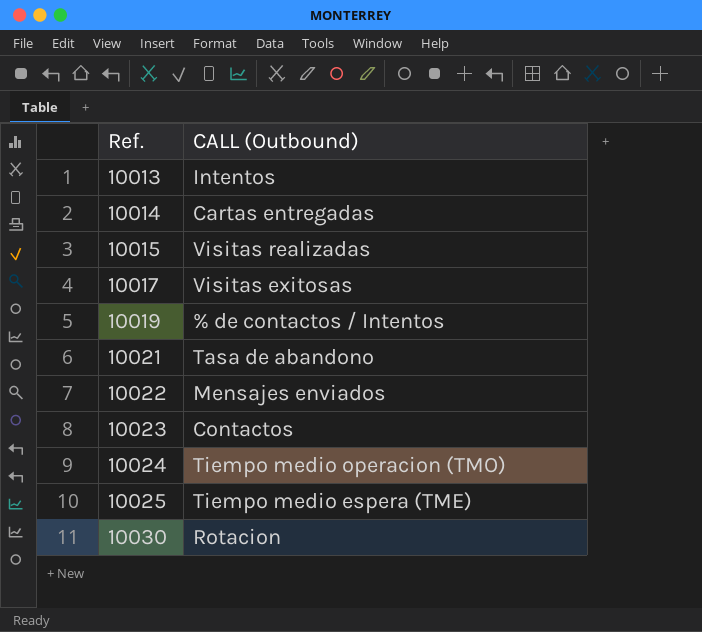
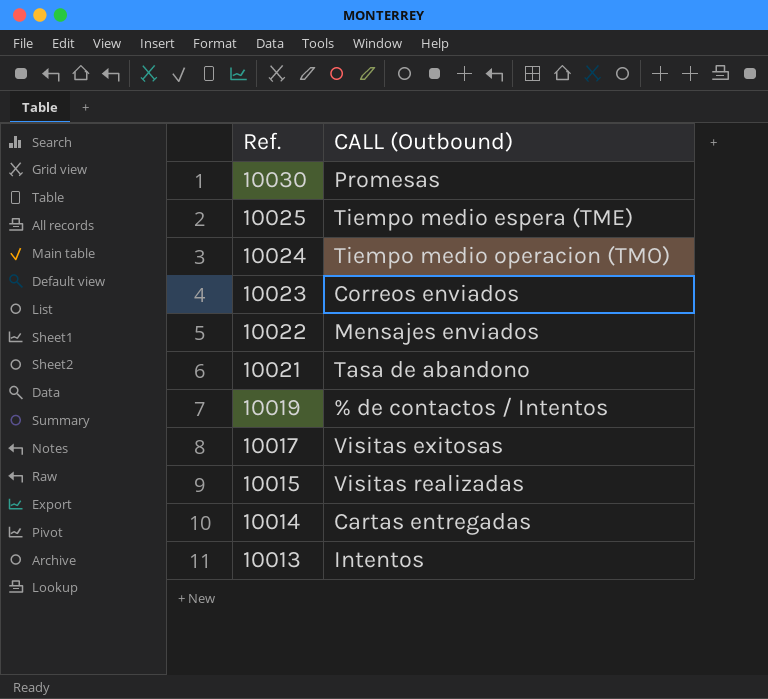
row order: Ref. ascending -> Ref. descending
10030 | CALL (Outbound): Rotacion -> Promesas
10023 | CALL (Outbound): Contactos -> Correos enviados

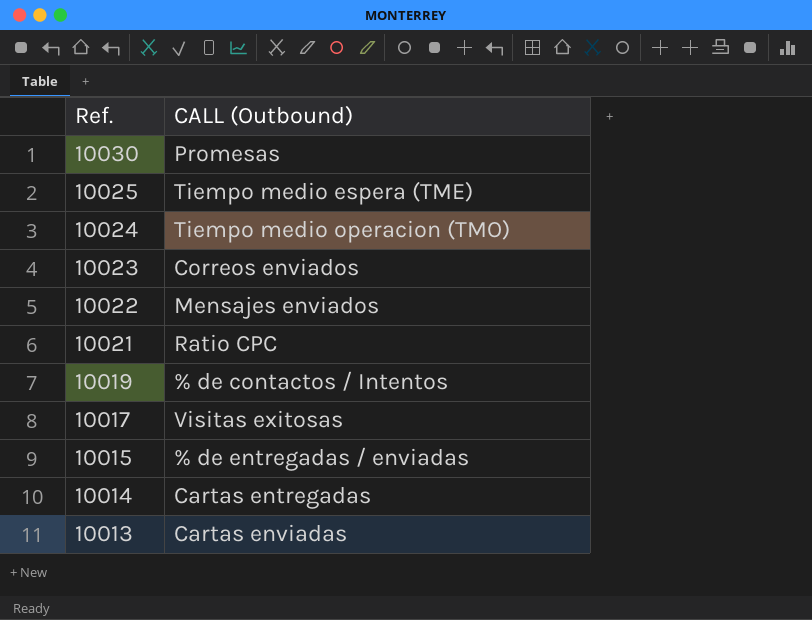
10021 | CALL (Outbound): Tasa de abandono -> Ratio CPC
10015 | CALL (Outbound): Visitas realizadas -> % de entregadas / enviadas
10013 | CALL (Outbound): Intentos -> Cartas enviadas

